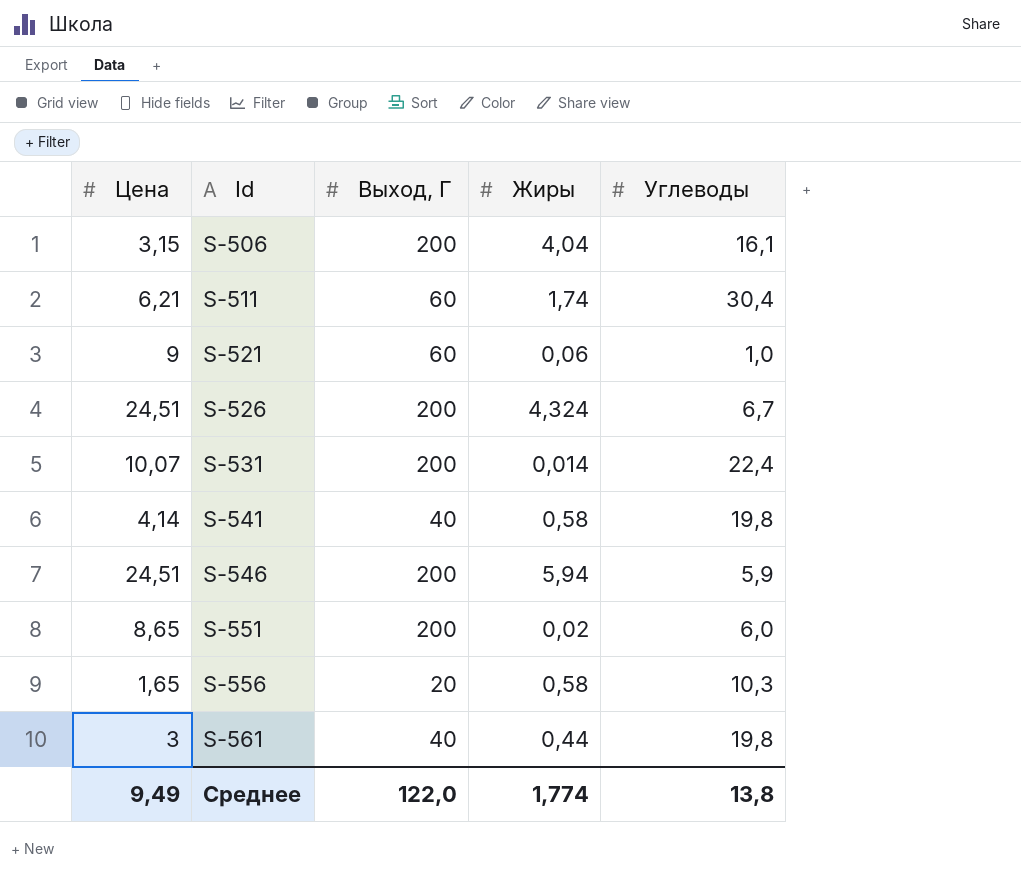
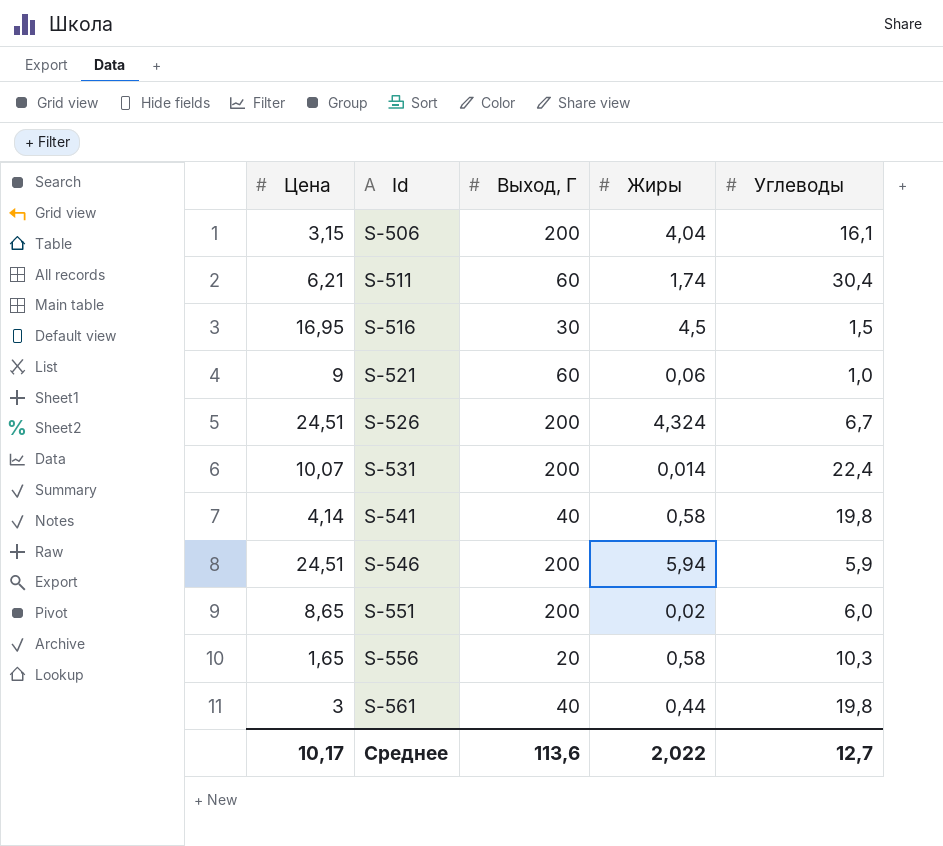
row S-516: none -> 16,95 | 30 | 4,5 | 1,5
Среднее | Цена: 9,49 -> 10,17
Среднее | Выход, Г: 122,0 -> 113,6
Среднее | Жиры: 1,774 -> 2,022
Среднее | Углеводы: 13,8 -> 12,7

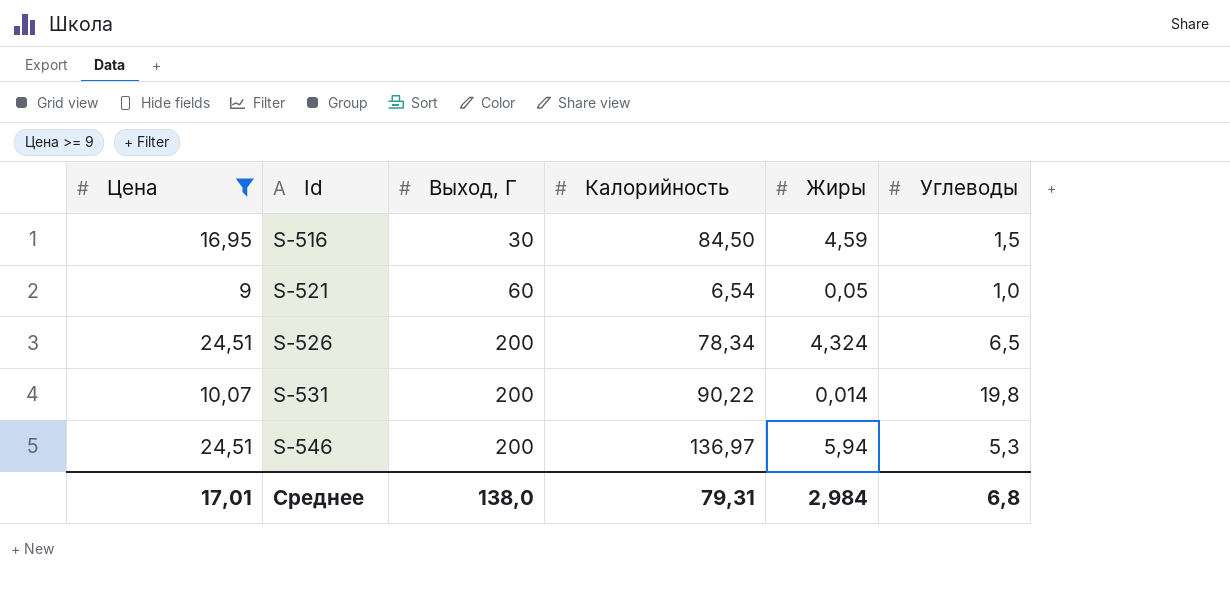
filter: none -> Цена >= 9
column Калорийность | position: none -> 4
S-516 | Жиры: 4,5 -> 4,59
S-521 | Жиры: 0,06 -> 0,05
S-526 | Углеводы: 6,7 -> 6,5
S-531 | Углеводы: 22,4 -> 19,8
S-546 | Углеводы: 5,9 -> 5,3
Среднее | Цена: 10,17 -> 17,01
Среднее | Выход, Г: 113,6 -> 138,0
Среднее | Жиры: 2,022 -> 2,984
Среднее | Углеводы: 12,7 -> 6,8

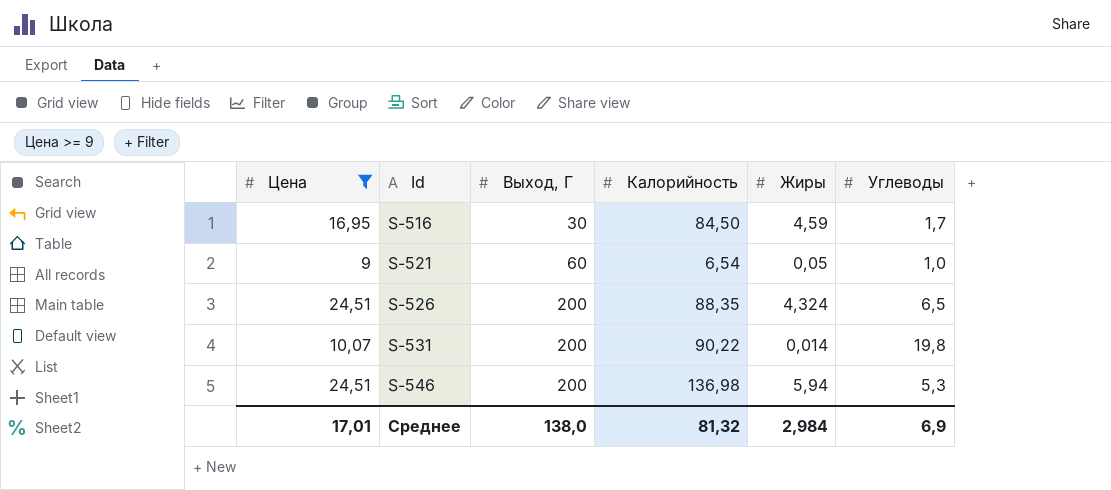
S-516 | Углеводы: 1,5 -> 1,7
S-526 | Калорийность: 78,34 -> 88,35
S-546 | Калорийность: 136,97 -> 136,98
Среднее | Калорийность: 79,31 -> 81,32
Среднее | Углеводы: 6,8 -> 6,9

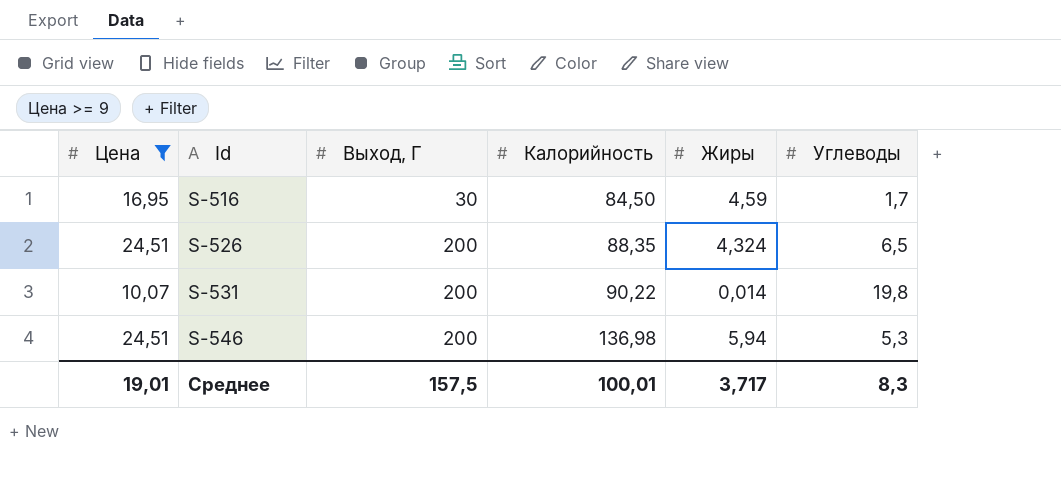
row S-521: 9 | 60 | 6,54 | 0,05 | 1,0 -> none
Среднее | Цена: 17,01 -> 19,01
Среднее | Выход, Г: 138,0 -> 157,5
Среднее | Калорийность: 81,32 -> 100,01
Среднее | Жиры: 2,984 -> 3,717
Среднее | Углеводы: 6,9 -> 8,3

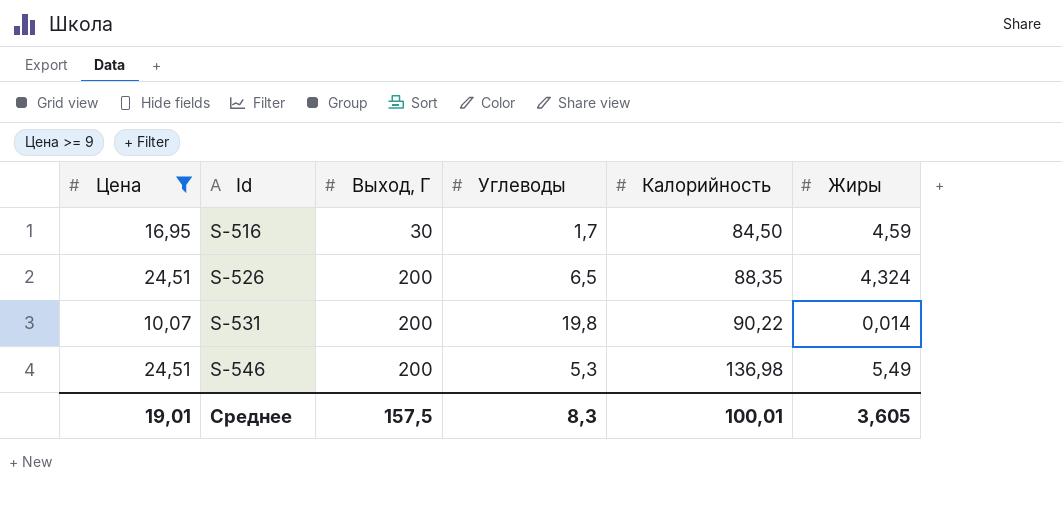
column Углеводы | position: 6 -> 4
S-546 | Жиры: 5,94 -> 5,49
Среднее | Жиры: 3,717 -> 3,605

